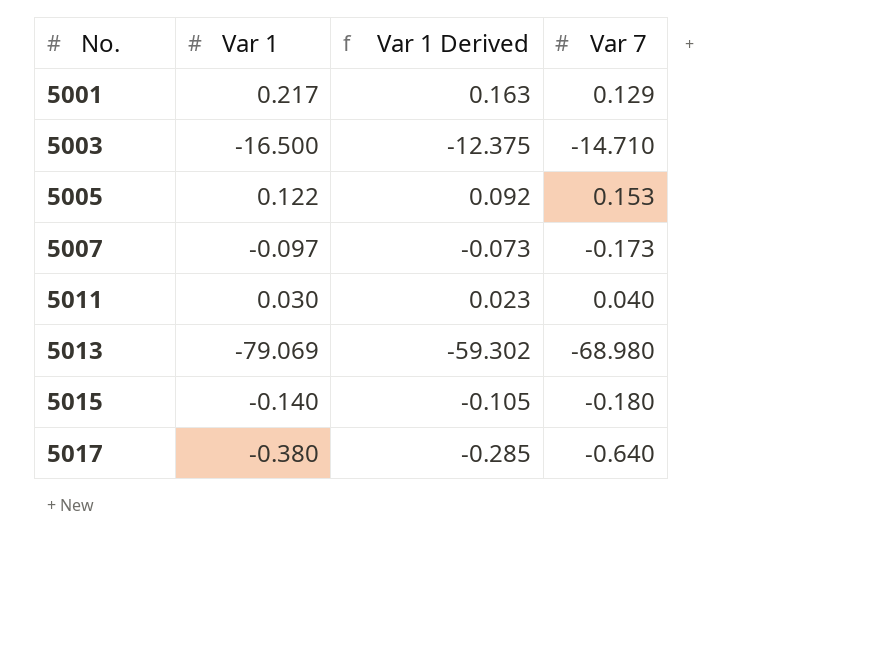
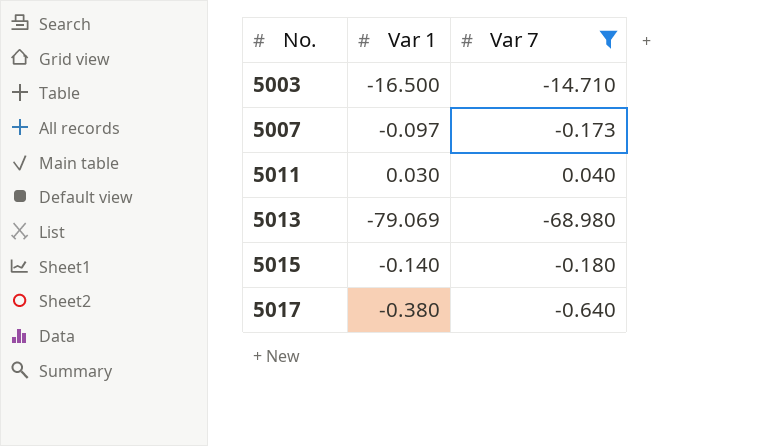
filter: none -> Var 7 <= 0.040
column Var 1 Derived | formula: [Var 1] * 0.75 -> none

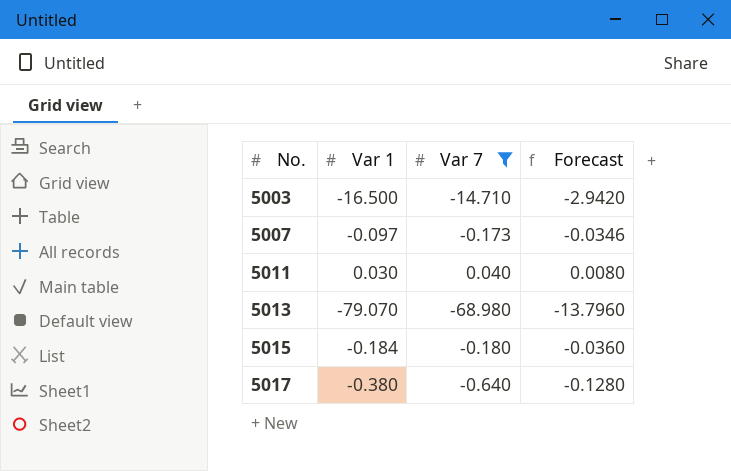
column Forecast | formula: none -> [Var 7] * 0.2
5013 | Var 1: -79.069 -> -79.070
5015 | Var 1: -0.140 -> -0.184

